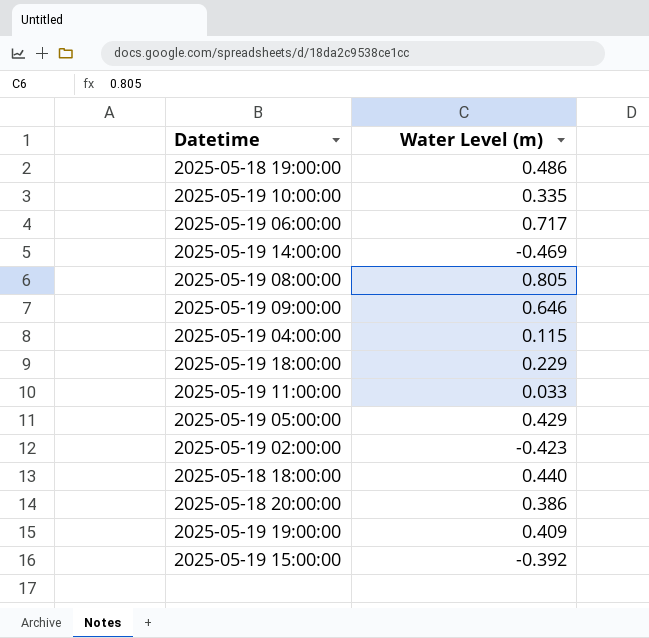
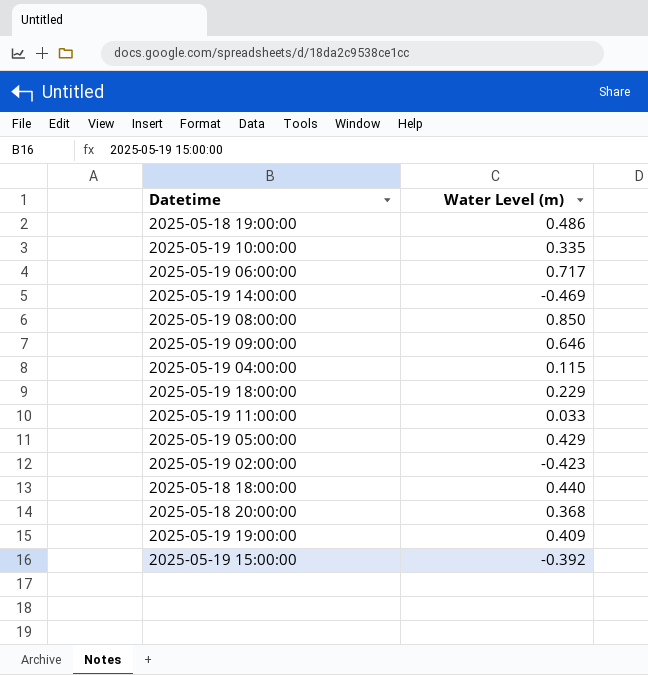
2025-05-19 08:00:00 | Water Level (m): 0.805 -> 0.850
2025-05-18 20:00:00 | Water Level (m): 0.386 -> 0.368

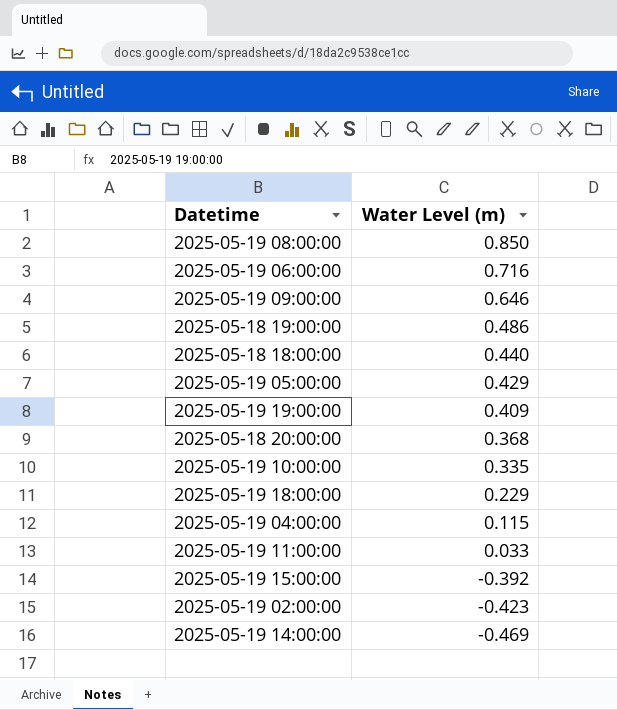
row order: none -> Water Level (m) descending
2025-05-19 06:00:00 | Water Level (m): 0.717 -> 0.716

